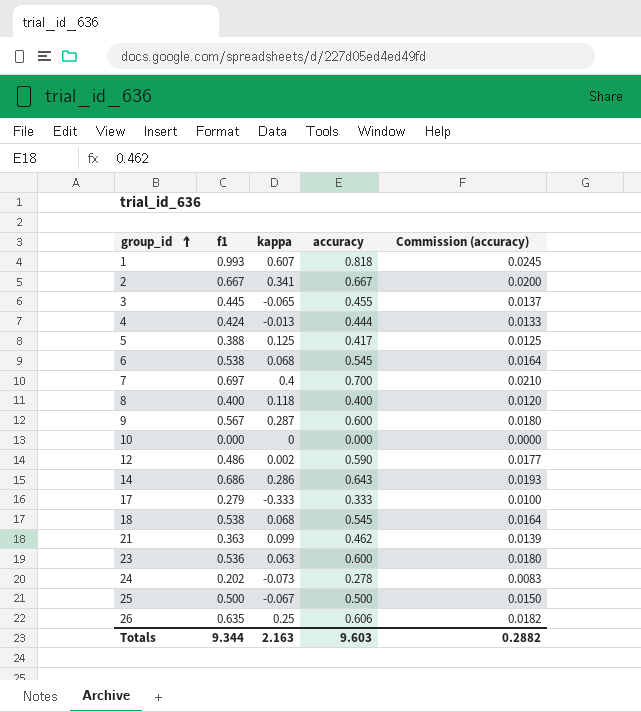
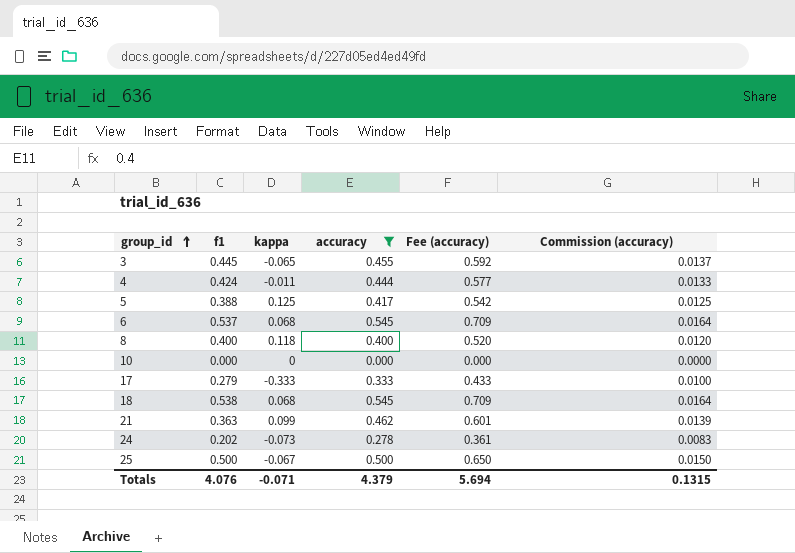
filter: none -> accuracy <= 0.545
column Fee (accuracy) | formula: none -> [accuracy] * 1.3
4 | kappa: -0.013 -> -0.011
6 | f1: 0.538 -> 0.537
Totals | f1: 9.344 -> 4.076
Totals | kappa: 2.163 -> -0.071
Totals | accuracy: 9.603 -> 4.379
Totals | Commission (accuracy): 0.2882 -> 0.1315

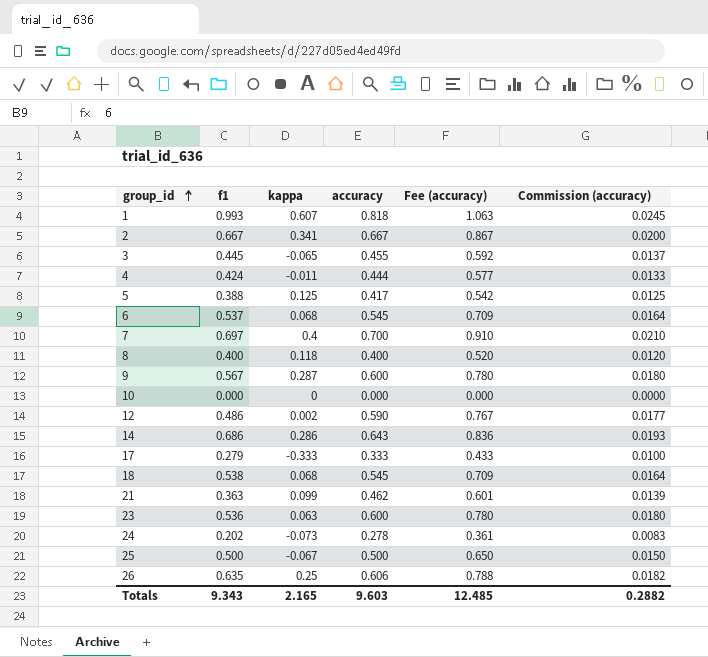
filter: accuracy <= 0.545 -> none
Totals | f1: 4.076 -> 9.343
Totals | kappa: -0.071 -> 2.165
Totals | accuracy: 4.379 -> 9.603
Totals | Fee (accuracy): 5.694 -> 12.485
Totals | Commission (accuracy): 0.1315 -> 0.2882

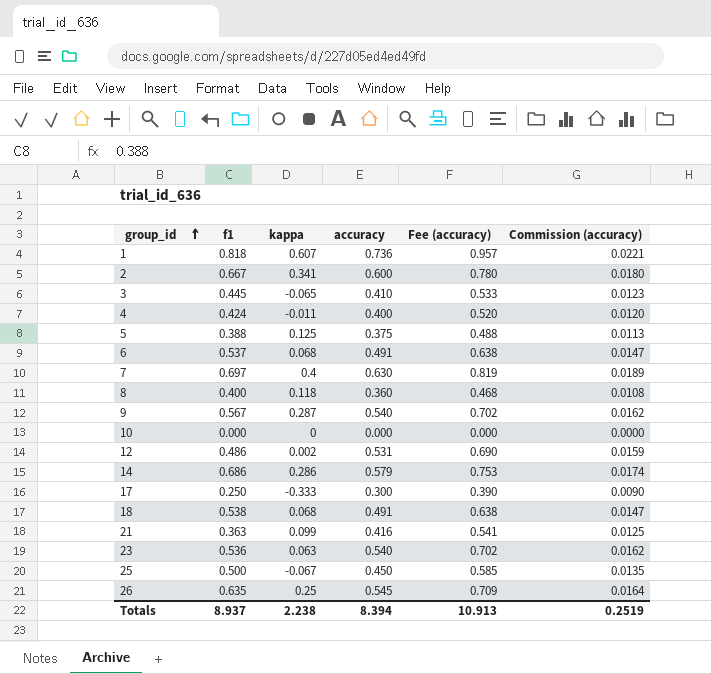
row 24: 0.202 | -0.073 | 0.278 | 0.361 | 0.0083 -> none
1 | f1: 0.993 -> 0.818
1 | accuracy: 0.818 -> 0.736
1 | Fee (accuracy): 1.063 -> 0.957
1 | Commission (accuracy): 0.0245 -> 0.0221
2 | accuracy: 0.667 -> 0.600
2 | Fee (accuracy): 0.867 -> 0.780
2 | Commission (accuracy): 0.0200 -> 0.0180
3 | accuracy: 0.455 -> 0.410
3 | Fee (accuracy): 0.592 -> 0.533
3 | Commission (accuracy): 0.0137 -> 0.0123
4 | accuracy: 0.444 -> 0.400
4 | Fee (accuracy): 0.577 -> 0.520
4 | Commission (accuracy): 0.0133 -> 0.0120
5 | accuracy: 0.417 -> 0.375
5 | Fee (accuracy): 0.542 -> 0.488
5 | Commission (accuracy): 0.0125 -> 0.0113
6 | accuracy: 0.545 -> 0.491
6 | Fee (accuracy): 0.709 -> 0.638
6 | Commission (accuracy): 0.0164 -> 0.0147
7 | accuracy: 0.700 -> 0.630
7 | Fee (accuracy): 0.910 -> 0.819
7 | Commission (accuracy): 0.0210 -> 0.0189
8 | accuracy: 0.400 -> 0.360
8 | Fee (accuracy): 0.520 -> 0.468
8 | Commission (accuracy): 0.0120 -> 0.0108
9 | accuracy: 0.600 -> 0.540
9 | Fee (accuracy): 0.780 -> 0.702
9 | Commission (accuracy): 0.0180 -> 0.0162
12 | accuracy: 0.590 -> 0.531
12 | Fee (accuracy): 0.767 -> 0.690
12 | Commission (accuracy): 0.0177 -> 0.0159
14 | accuracy: 0.643 -> 0.579
14 | Fee (accuracy): 0.836 -> 0.753
14 | Commission (accuracy): 0.0193 -> 0.0174
17 | f1: 0.279 -> 0.250
17 | accuracy: 0.333 -> 0.300
17 | Fee (accuracy): 0.433 -> 0.390
17 | Commission (accuracy): 0.0100 -> 0.0090
18 | accuracy: 0.545 -> 0.491
18 | Fee (accuracy): 0.709 -> 0.638
18 | Commission (accuracy): 0.0164 -> 0.0147
21 | accuracy: 0.462 -> 0.416
21 | Fee (accuracy): 0.601 -> 0.541
21 | Commission (accuracy): 0.0139 -> 0.0125
23 | accuracy: 0.600 -> 0.540
23 | Fee (accuracy): 0.780 -> 0.702
23 | Commission (accuracy): 0.0180 -> 0.0162
25 | accuracy: 0.500 -> 0.450
25 | Fee (accuracy): 0.650 -> 0.585
25 | Commission (accuracy): 0.0150 -> 0.0135
26 | accuracy: 0.606 -> 0.545
26 | Fee (accuracy): 0.788 -> 0.709
26 | Commission (accuracy): 0.0182 -> 0.0164
Totals | f1: 9.343 -> 8.937
Totals | kappa: 2.165 -> 2.238
Totals | accuracy: 9.603 -> 8.394
Totals | Fee (accuracy): 12.485 -> 10.913
Totals | Commission (accuracy): 0.2882 -> 0.2519

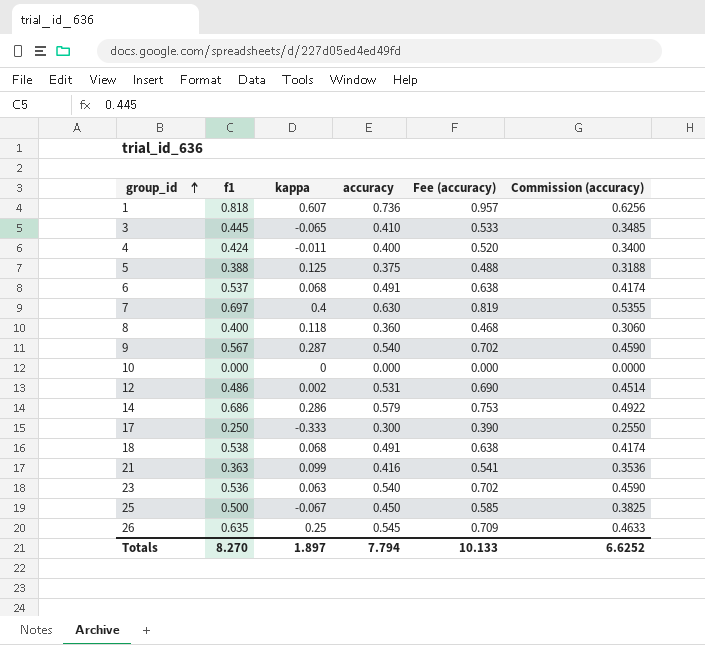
column Commission (accuracy) | formula: [accuracy] * 0.03 -> [accuracy] * 0.85
row 2: 0.667 | 0.341 | 0.600 | 0.780 | 0.0180 -> none
Totals | f1: 8.937 -> 8.270
Totals | kappa: 2.238 -> 1.897
Totals | accuracy: 8.394 -> 7.794
Totals | Fee (accuracy): 10.913 -> 10.133
Totals | Commission (accuracy): 0.2519 -> 6.6252

